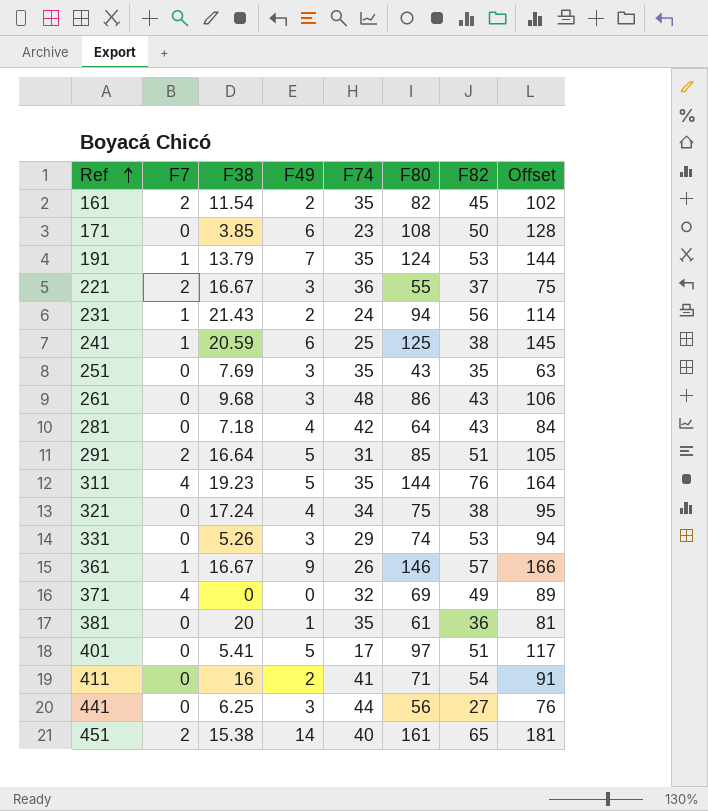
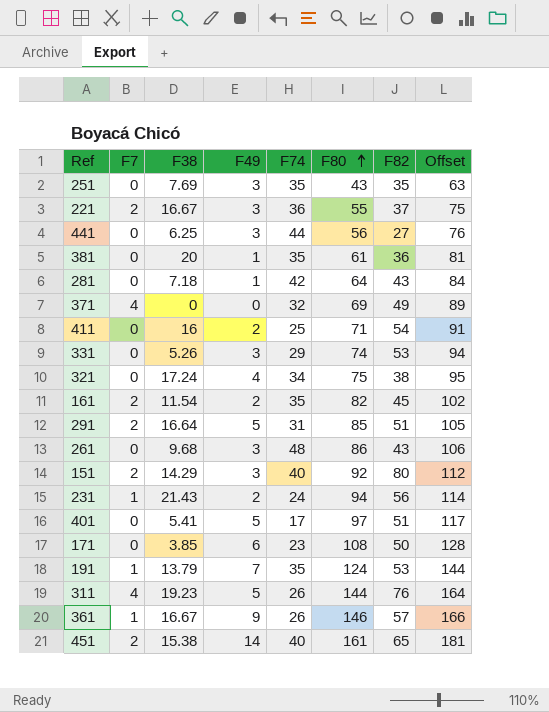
row order: Ref ascending -> F80 ascending
row 241: 1 | 20.59 | 6 | 25 | 125 | 38 | 145 -> none
281 | F49: 4 -> 1
411 | F74: 41 -> 25
row 151: none -> 2 | 14.29 | 3 | 40 | 92 | 80 | 112
311 | F74: 35 -> 26

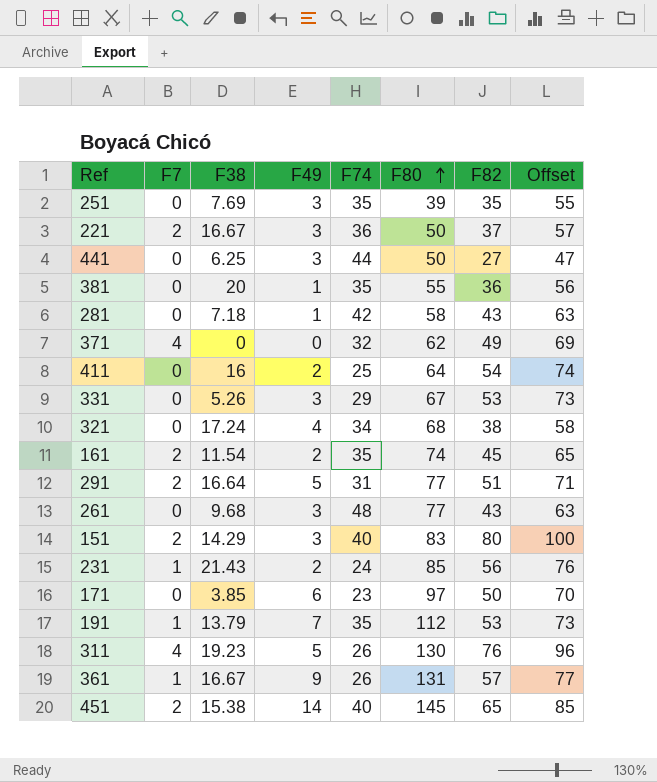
column Offset | formula: [F80] + 20 -> [F82] + 20
row 401: 0 | 5.41 | 5 | 17 | 97 | 51 | 117 -> none
251 | F80: 43 -> 39
221 | F80: 55 -> 50
441 | F80: 56 -> 50
381 | F80: 61 -> 55
281 | F80: 64 -> 58
371 | F80: 69 -> 62
411 | F80: 71 -> 64
331 | F80: 74 -> 67
321 | F80: 75 -> 68
161 | F80: 82 -> 74
291 | F80: 85 -> 77
261 | F80: 86 -> 77
151 | F80: 92 -> 83
231 | F80: 94 -> 85
171 | F80: 108 -> 97
191 | F80: 124 -> 112
311 | F80: 144 -> 130
361 | F80: 146 -> 131
451 | F80: 161 -> 145

